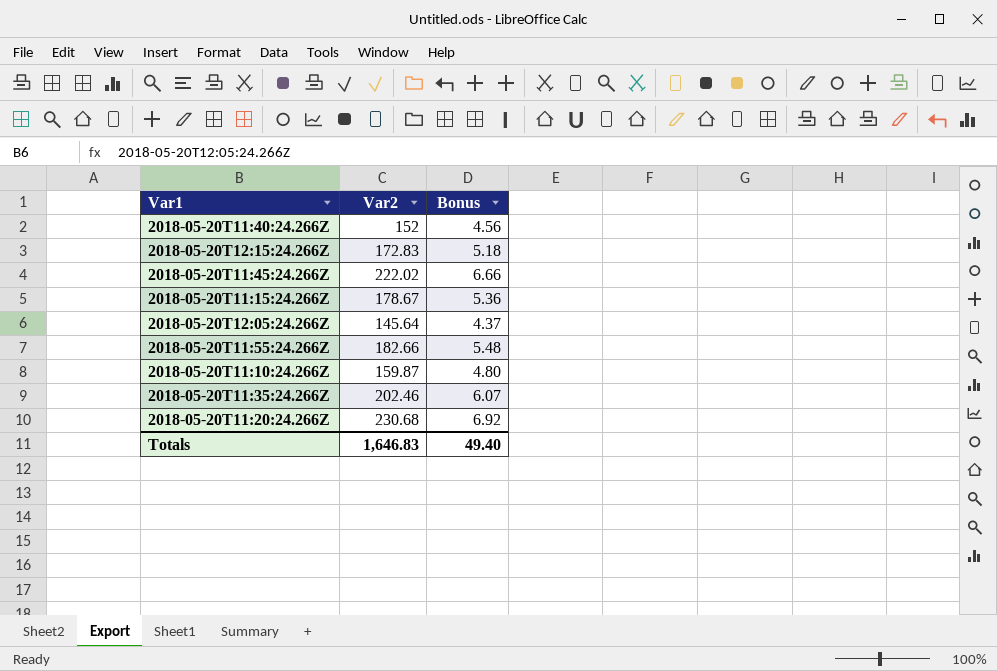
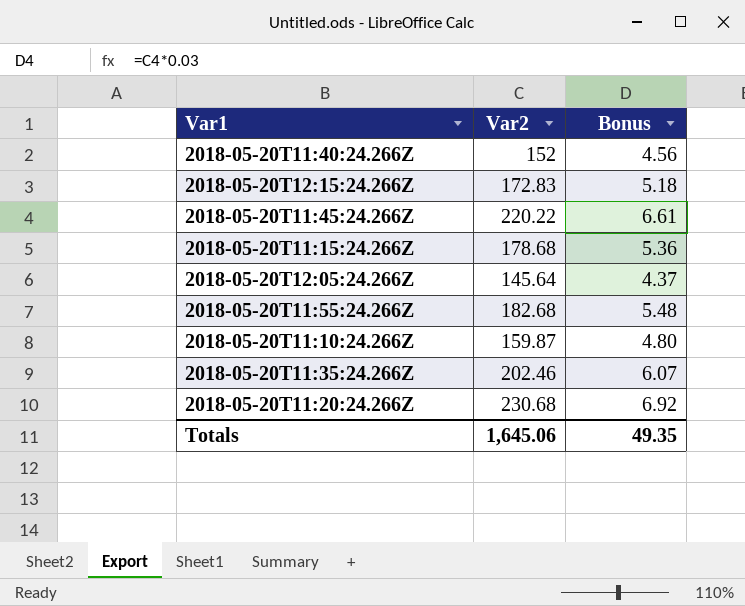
2018-05-20T11:45:24.266Z | Var2: 222.02 -> 220.22
2018-05-20T11:45:24.266Z | Bonus: 6.66 -> 6.61
2018-05-20T11:15:24.266Z | Var2: 178.67 -> 178.68
2018-05-20T11:55:24.266Z | Var2: 182.66 -> 182.68
Totals | Var2: 1,646.83 -> 1,645.06
Totals | Bonus: 49.40 -> 49.35

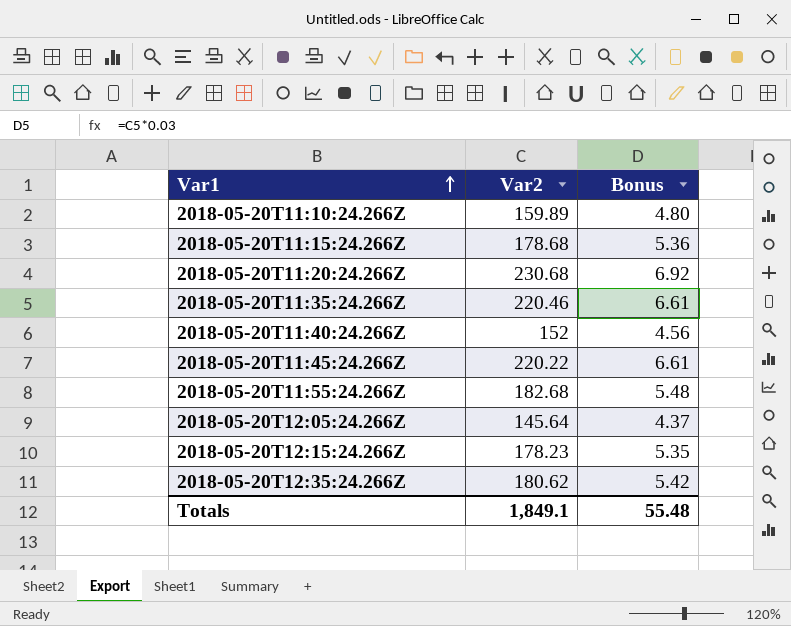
row order: none -> Var1 ascending
2018-05-20T11:10:24.266Z | Var2: 159.87 -> 159.89
2018-05-20T11:35:24.266Z | Var2: 202.46 -> 220.46
2018-05-20T11:35:24.266Z | Bonus: 6.07 -> 6.61
2018-05-20T12:15:24.266Z | Var2: 172.83 -> 178.23
2018-05-20T12:15:24.266Z | Bonus: 5.18 -> 5.35
row 2018-05-20T12:35:24.266Z: none -> 180.62 | 5.42
Totals | Var2: 1,645.06 -> 1,849.1
Totals | Bonus: 49.35 -> 55.48

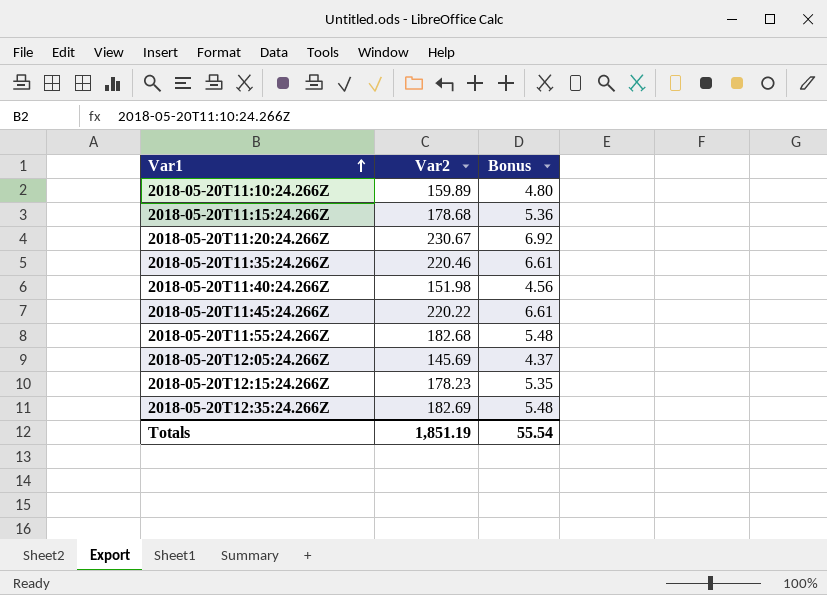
2018-05-20T11:20:24.266Z | Var2: 230.68 -> 230.67
2018-05-20T11:40:24.266Z | Var2: 152 -> 151.98
2018-05-20T12:05:24.266Z | Var2: 145.64 -> 145.69
2018-05-20T12:35:24.266Z | Var2: 180.62 -> 182.69
2018-05-20T12:35:24.266Z | Bonus: 5.42 -> 5.48
Totals | Var2: 1,849.1 -> 1,851.19
Totals | Bonus: 55.48 -> 55.54

